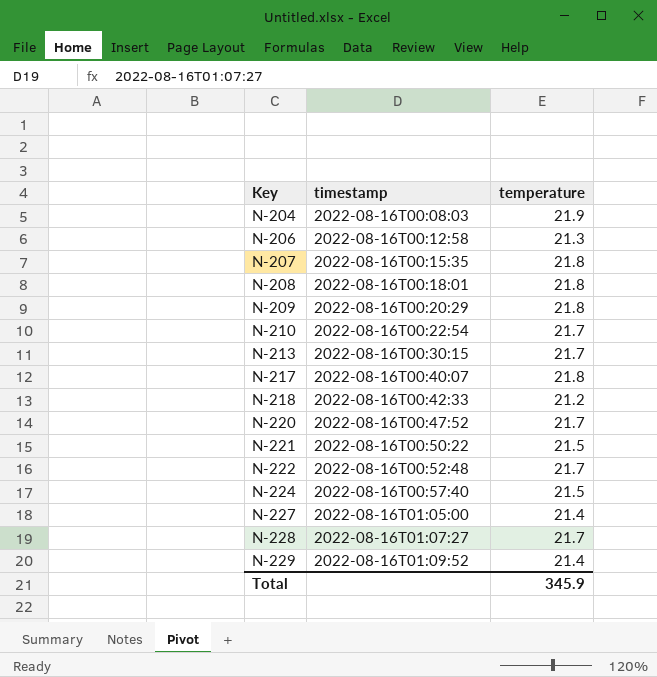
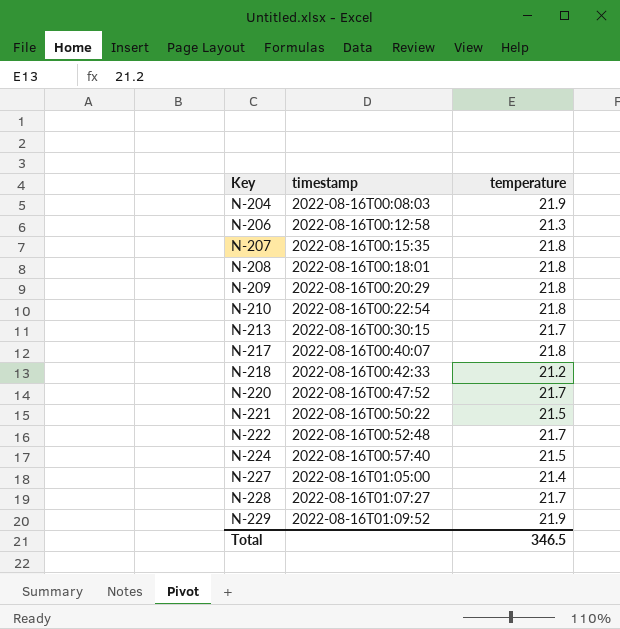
N-210 | temperature: 21.7 -> 21.8
N-229 | temperature: 21.4 -> 21.9
Total | temperature: 345.9 -> 346.5

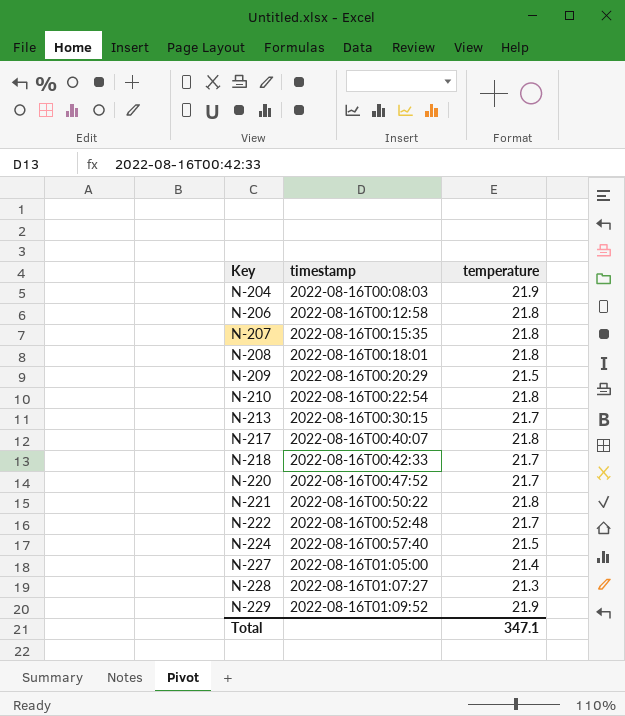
N-206 | temperature: 21.3 -> 21.8
N-209 | temperature: 21.8 -> 21.5
N-218 | temperature: 21.2 -> 21.7
N-221 | temperature: 21.5 -> 21.8
N-228 | temperature: 21.7 -> 21.3
Total | temperature: 346.5 -> 347.1

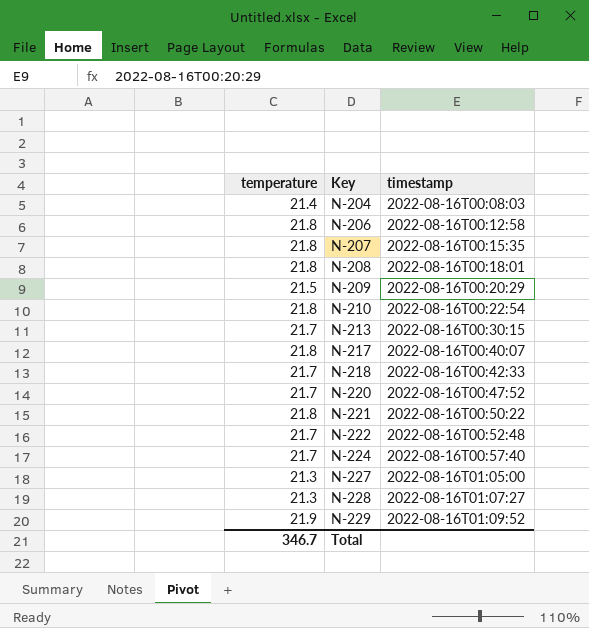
column temperature | position: 3 -> 1
N-204 | temperature: 21.9 -> 21.4
N-224 | temperature: 21.5 -> 21.7
N-227 | temperature: 21.4 -> 21.3
Total | temperature: 347.1 -> 346.7

